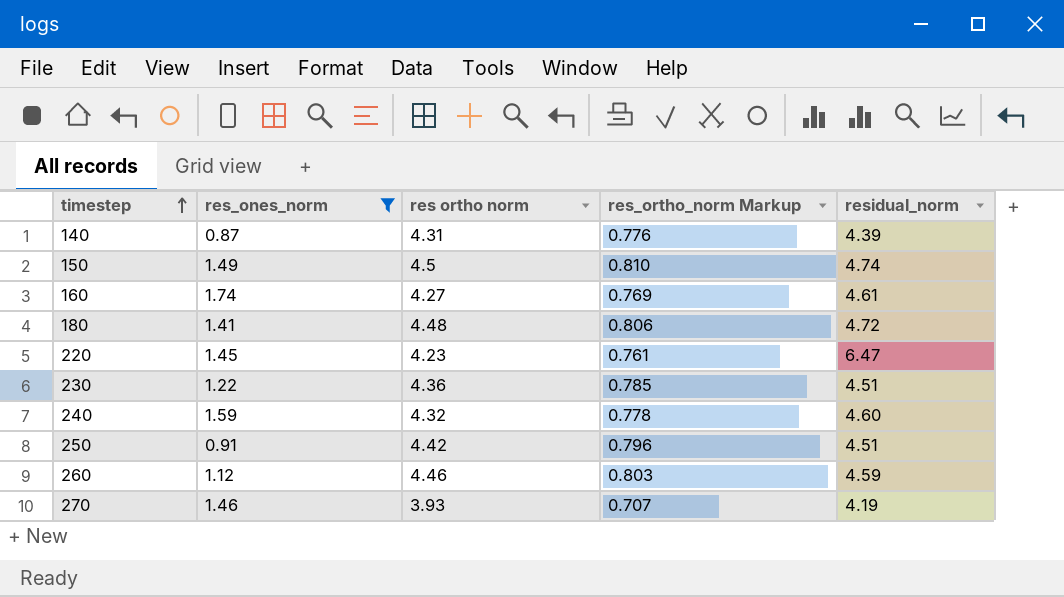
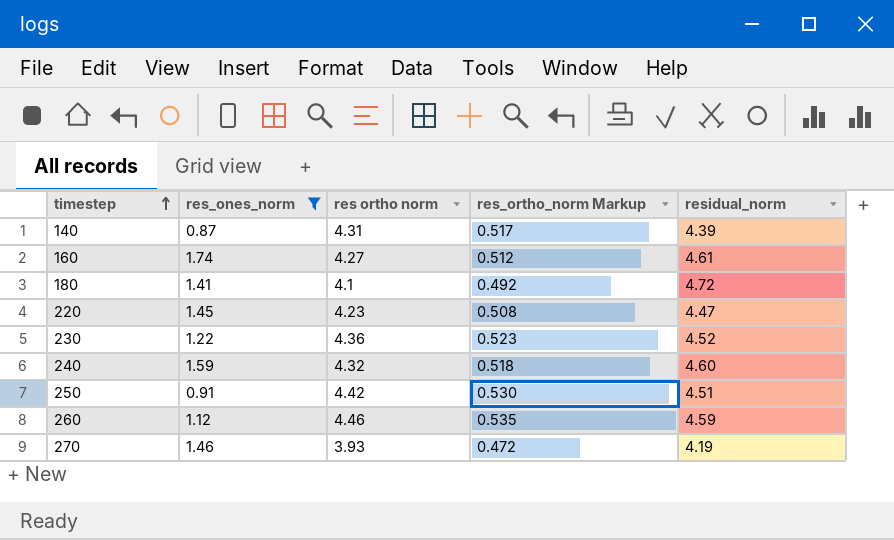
column res_ortho_norm Markup | formula: [res ortho norm] * 0.18 -> [res ortho norm] * 0.12
row 150: 1.49 | 4.5 | 0.810 | 4.74 -> none
180 | res ortho norm: 4.48 -> 4.1
220 | residual_norm: 6.47 -> 4.47
230 | residual_norm: 4.51 -> 4.52

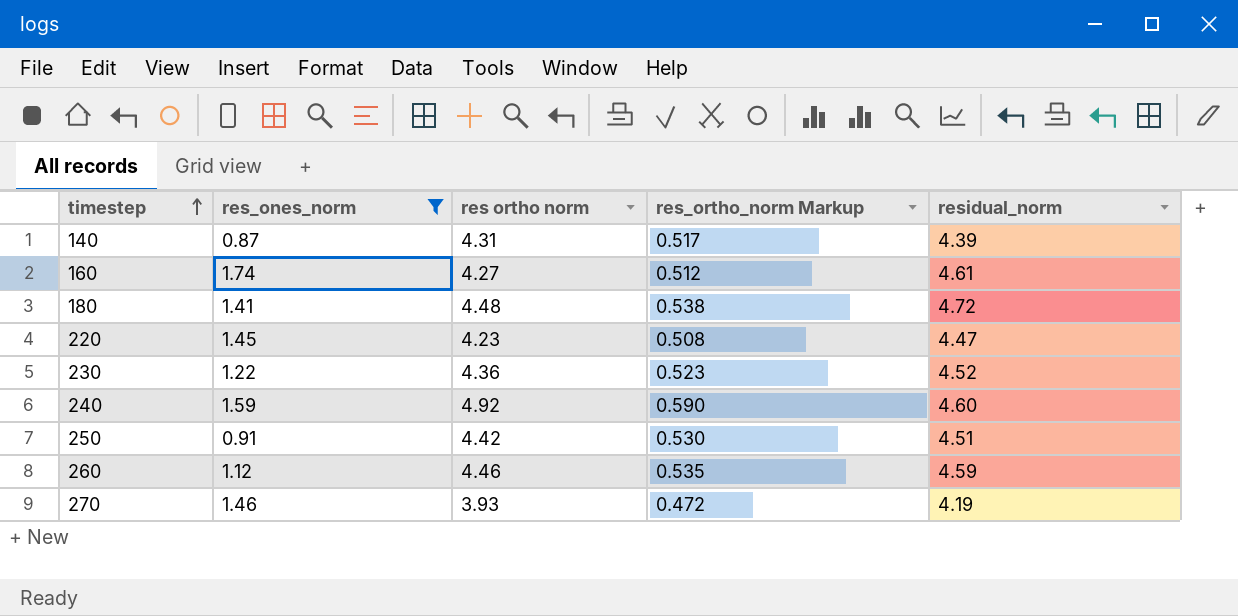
180 | res ortho norm: 4.1 -> 4.48
180 | res_ortho_norm Markup: 0.492 -> 0.538
240 | res ortho norm: 4.32 -> 4.92
240 | res_ortho_norm Markup: 0.518 -> 0.590

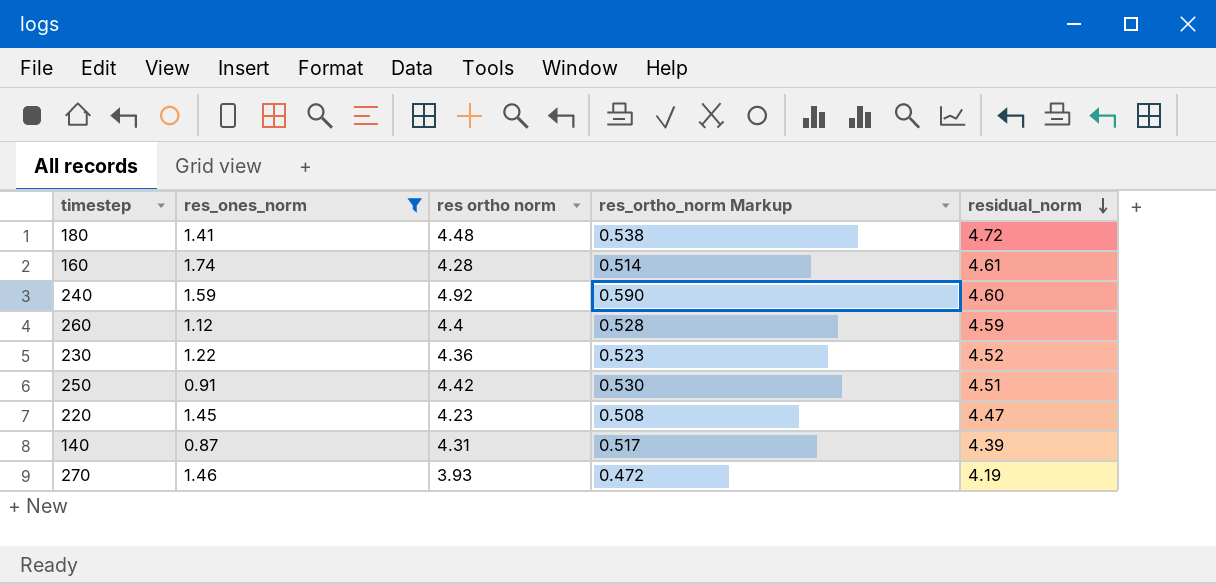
row order: timestep ascending -> residual_norm descending
160 | res ortho norm: 4.27 -> 4.28
160 | res_ortho_norm Markup: 0.512 -> 0.514
260 | res ortho norm: 4.46 -> 4.4
260 | res_ortho_norm Markup: 0.535 -> 0.528

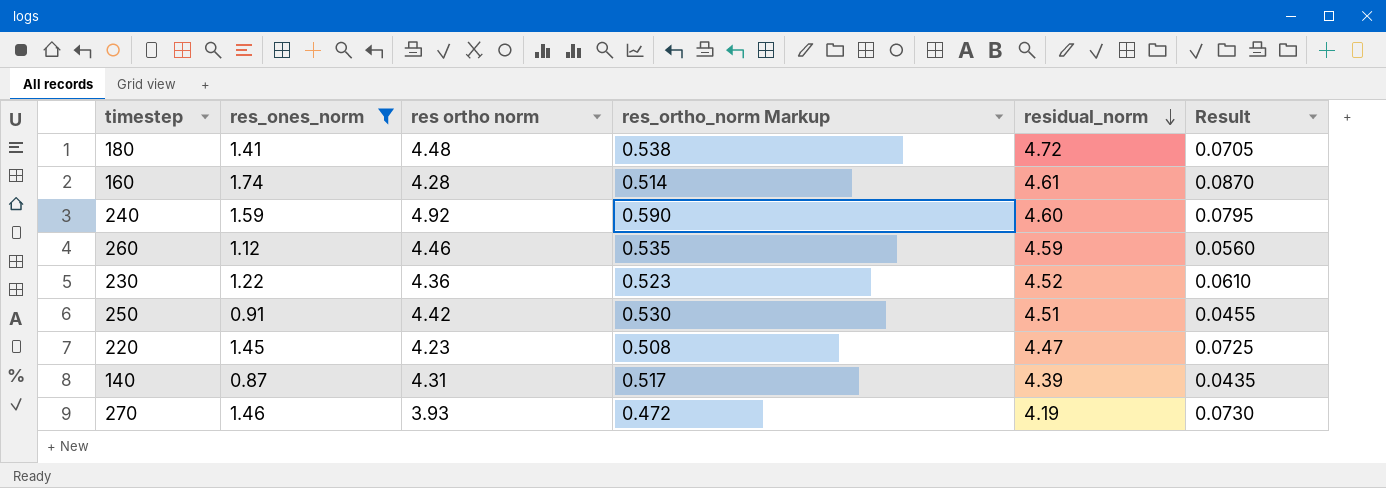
column Result | formula: none -> [res_ones_norm] * 0.05
260 | res ortho norm: 4.4 -> 4.46
260 | res_ortho_norm Markup: 0.528 -> 0.535

